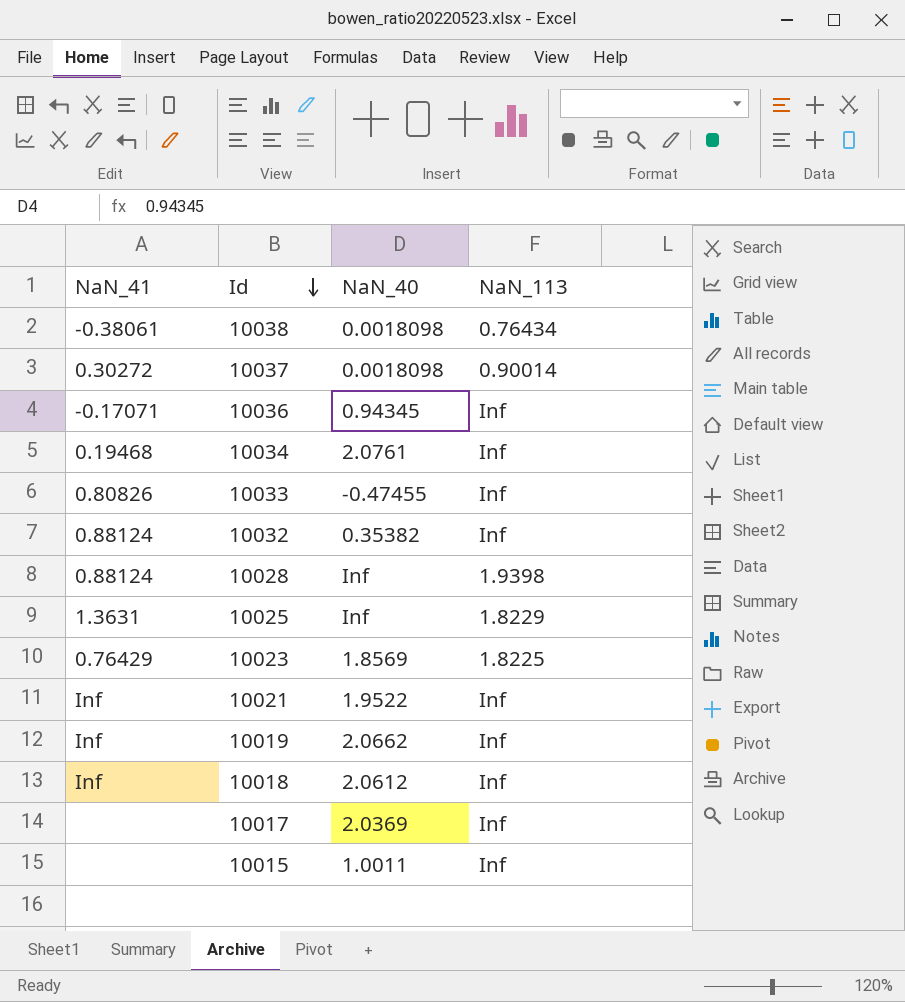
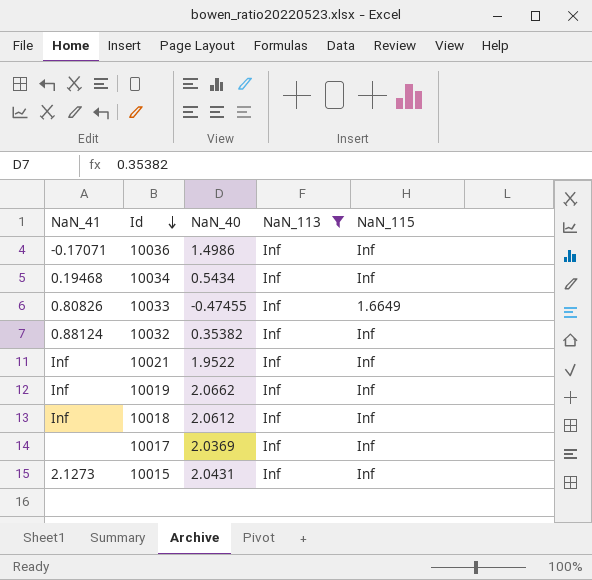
filter: none -> NaN_113 = Inf
column NaN_115 | position: none -> 5
10036 | NaN_40: 0.94345 -> 1.4986
10034 | NaN_40: 2.0761 -> 0.5434
10015 | NaN_41: none -> 2.1273
10015 | NaN_40: 1.0011 -> 2.0431

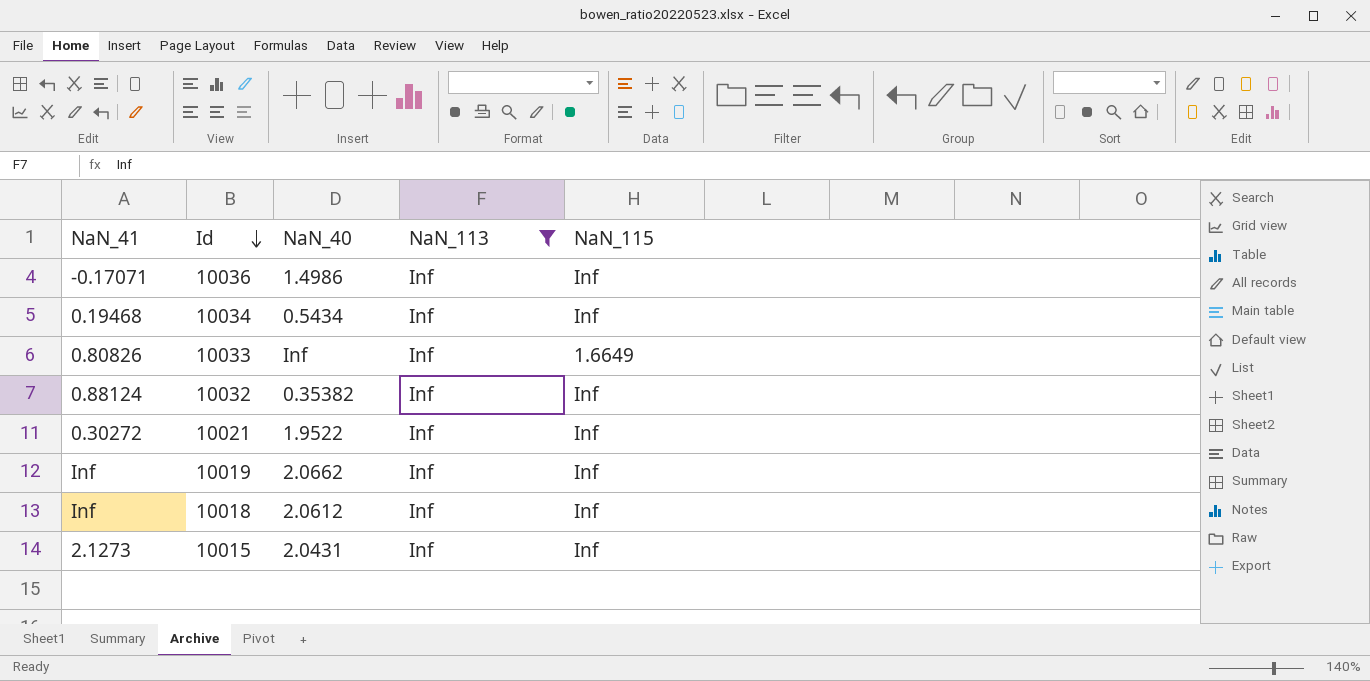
row 10017: none | 2.0369 | Inf | Inf -> none
10033 | NaN_40: -0.47455 -> Inf
10021 | NaN_41: Inf -> 0.30272

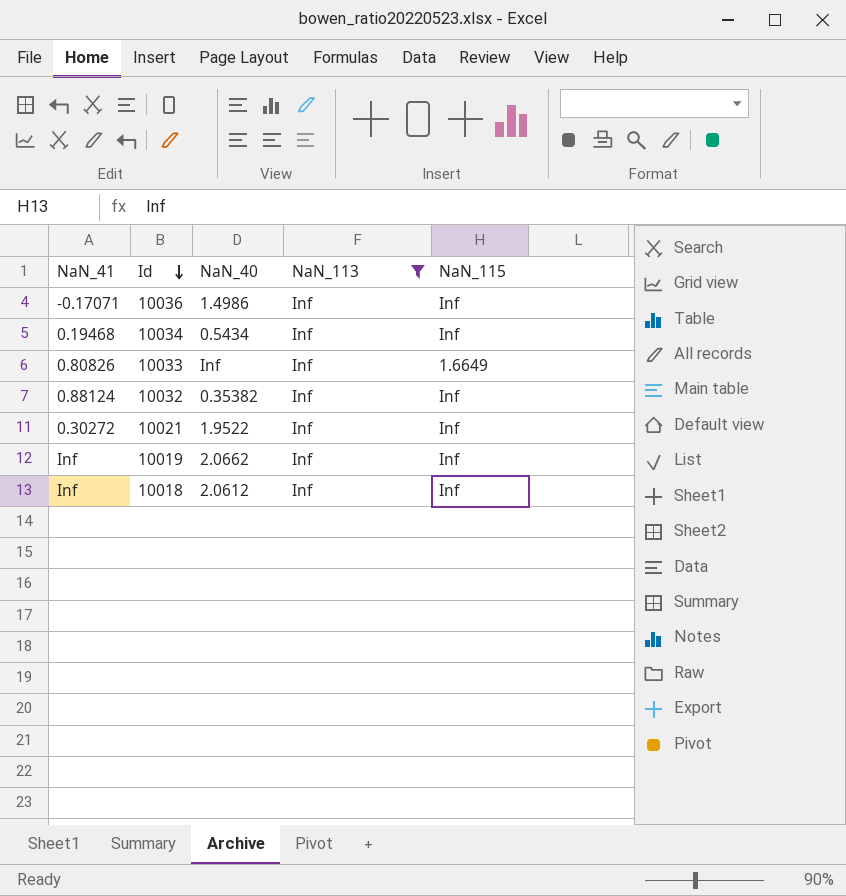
row 10015: 2.1273 | 2.0431 | Inf | Inf -> none

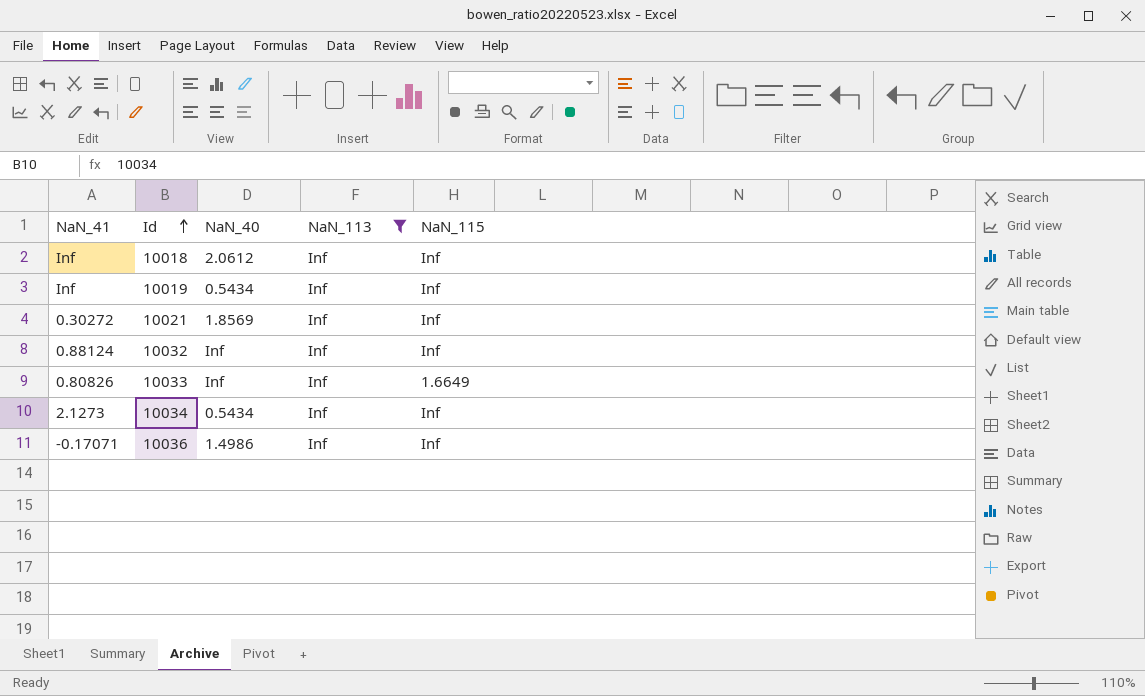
row order: Id descending -> Id ascending
10019 | NaN_40: 2.0662 -> 0.5434
10021 | NaN_40: 1.9522 -> 1.8569
10032 | NaN_40: 0.35382 -> Inf
10034 | NaN_41: 0.19468 -> 2.1273

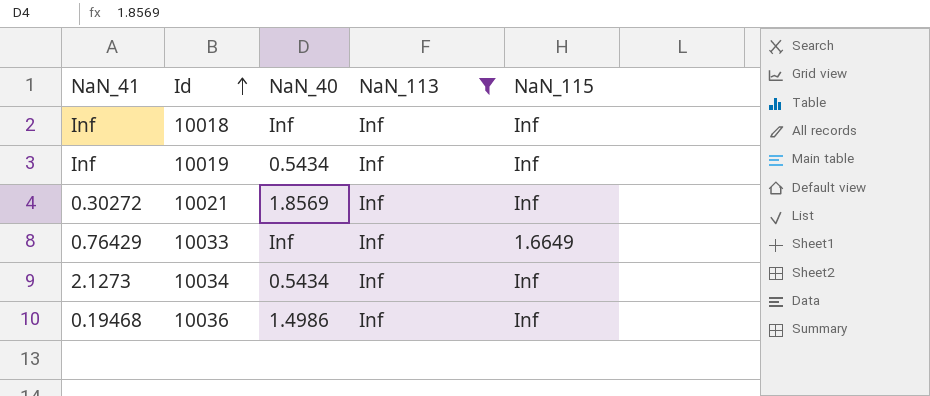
row 10032: 0.88124 | Inf | Inf | Inf -> none
10018 | NaN_40: 2.0612 -> Inf
10033 | NaN_41: 0.80826 -> 0.76429
10036 | NaN_41: -0.17071 -> 0.19468

